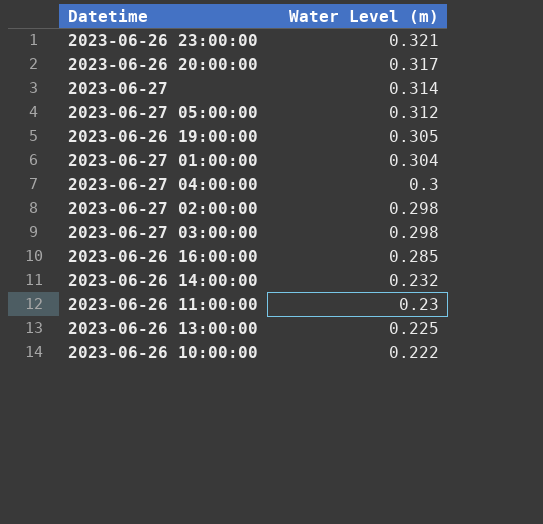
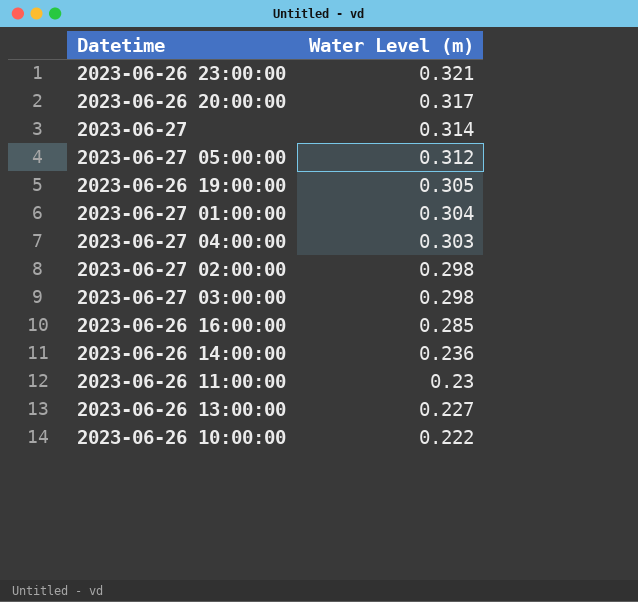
2023-06-27 04:00:00 | Water Level (m): 0.3 -> 0.303
2023-06-26 14:00:00 | Water Level (m): 0.232 -> 0.236
2023-06-26 13:00:00 | Water Level (m): 0.225 -> 0.227

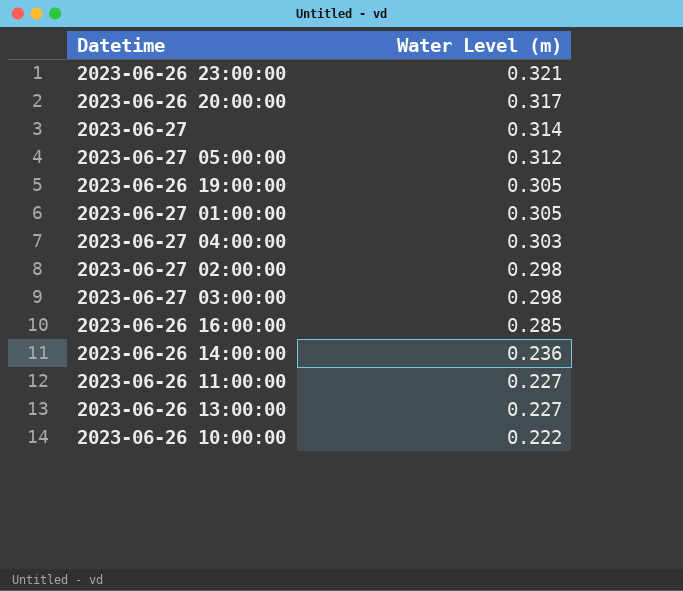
2023-06-27 01:00:00 | Water Level (m): 0.304 -> 0.305
2023-06-26 11:00:00 | Water Level (m): 0.23 -> 0.227

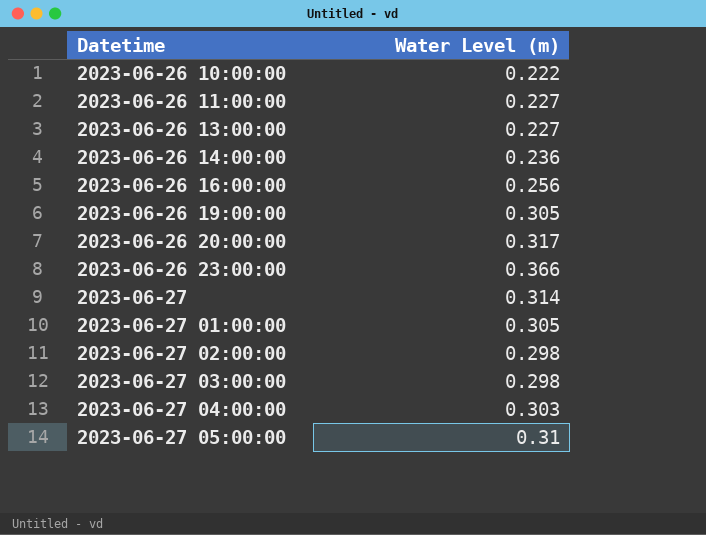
row order: Water Level (m) descending -> Datetime ascending
2023-06-26 16:00:00 | Water Level (m): 0.285 -> 0.256
2023-06-26 23:00:00 | Water Level (m): 0.321 -> 0.366
2023-06-27 05:00:00 | Water Level (m): 0.312 -> 0.31

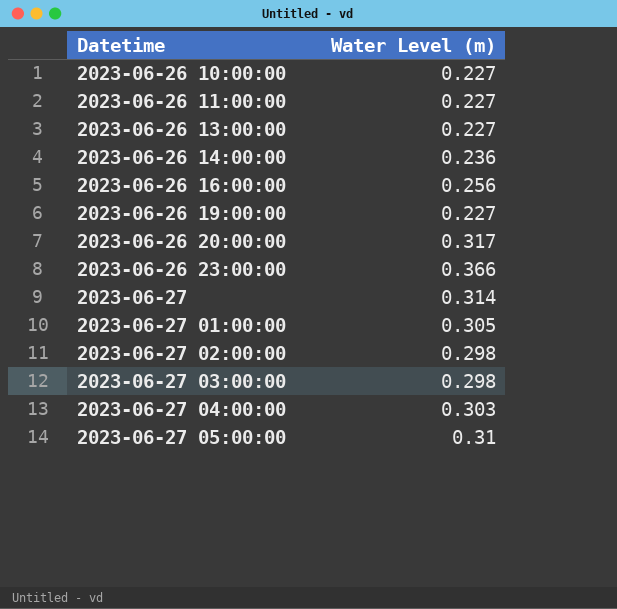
2023-06-26 10:00:00 | Water Level (m): 0.222 -> 0.227
2023-06-26 19:00:00 | Water Level (m): 0.305 -> 0.227

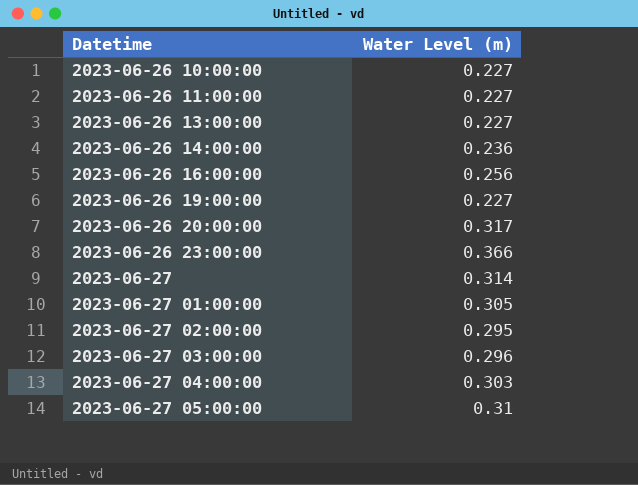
2023-06-27 02:00:00 | Water Level (m): 0.298 -> 0.295
2023-06-27 03:00:00 | Water Level (m): 0.298 -> 0.296

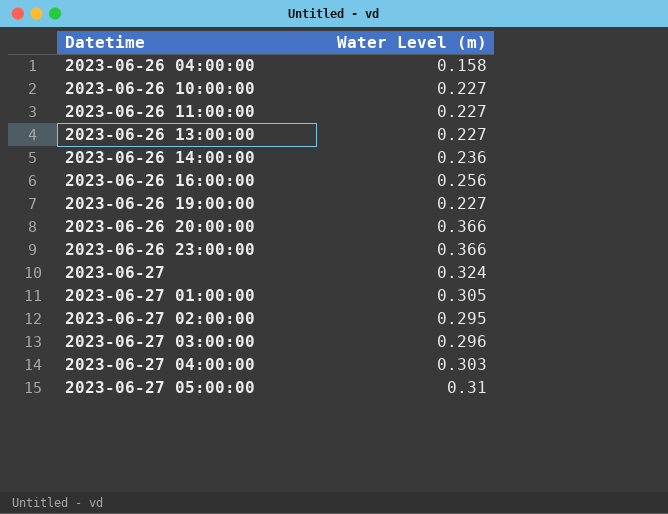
row 2023-06-26 04:00:00: none -> 0.158
2023-06-26 20:00:00 | Water Level (m): 0.317 -> 0.366
2023-06-27 | Water Level (m): 0.314 -> 0.324

